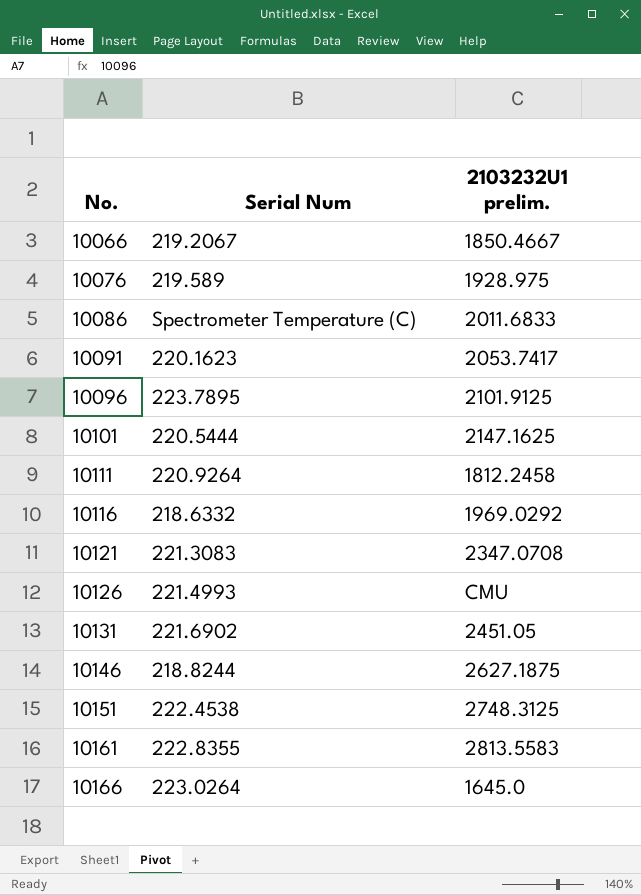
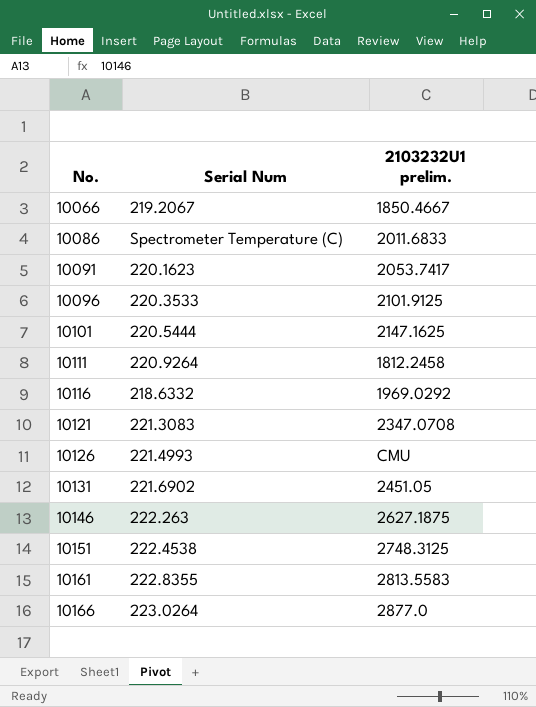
row 10076: 219.589 | 1928.975 -> none
10096 | Serial Num: 223.7895 -> 220.3533
10146 | Serial Num: 218.8244 -> 222.263
10166 | 2103232U1 prelim.: 1645.0 -> 2877.0

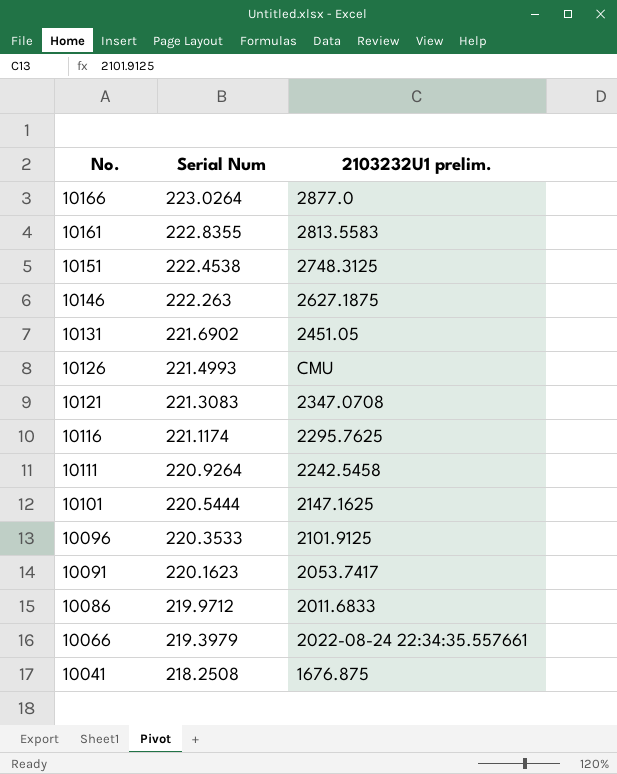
row order: No. ascending -> No. descending
10116 | Serial Num: 218.6332 -> 221.1174
10116 | 2103232U1 prelim.: 1969.0292 -> 2295.7625
10111 | 2103232U1 prelim.: 1812.2458 -> 2242.5458
10086 | Serial Num: Spectrometer Temperature (C) -> 219.9712
10066 | Serial Num: 219.2067 -> 219.3979
10066 | 2103232U1 prelim.: 1850.4667 -> 2022-08-24 22:34:35.557661
row 10041: none -> 218.2508 | 1676.875

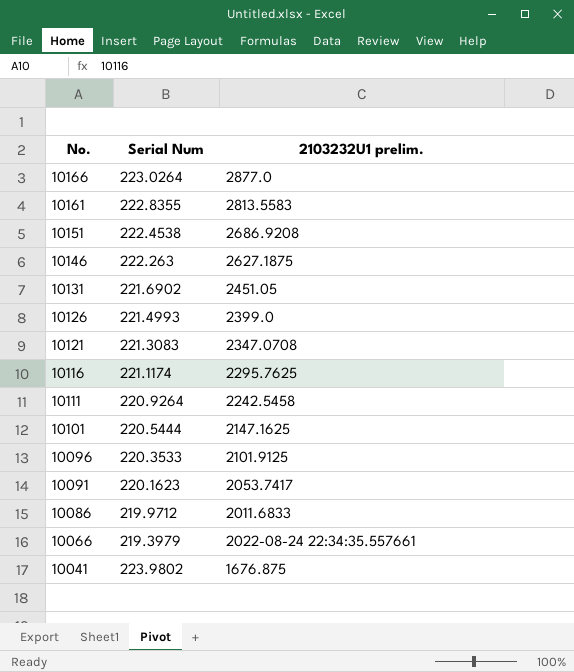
10151 | 2103232U1 prelim.: 2748.3125 -> 2686.9208
10126 | 2103232U1 prelim.: CMU -> 2399.0
10041 | Serial Num: 218.2508 -> 223.9802

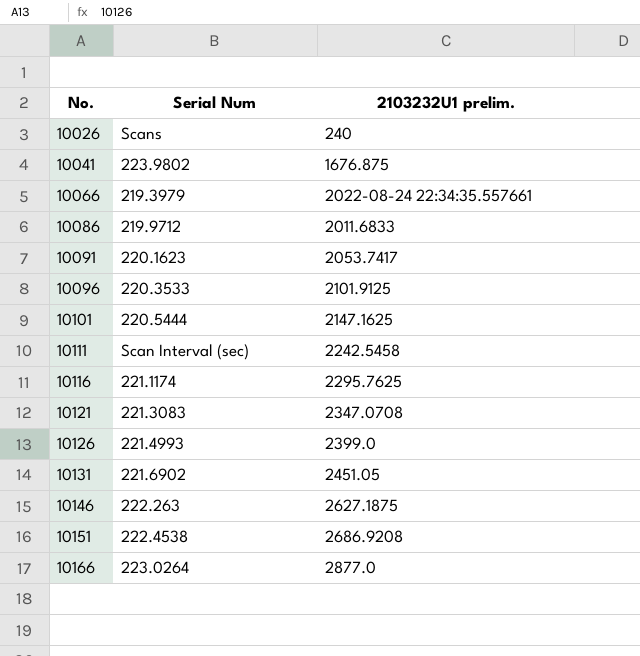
row order: No. descending -> No. ascending
row 10161: 222.8355 | 2813.5583 -> none
row 10026: none -> Scans | 240
10111 | Serial Num: 220.9264 -> Scan Interval (sec)

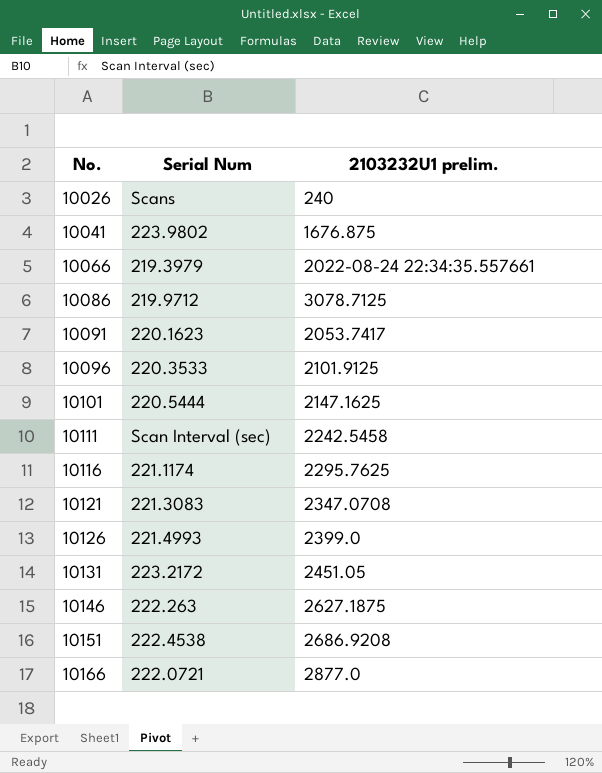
10086 | 2103232U1 prelim.: 2011.6833 -> 3078.7125
10131 | Serial Num: 221.6902 -> 223.2172
10166 | Serial Num: 223.0264 -> 222.0721

